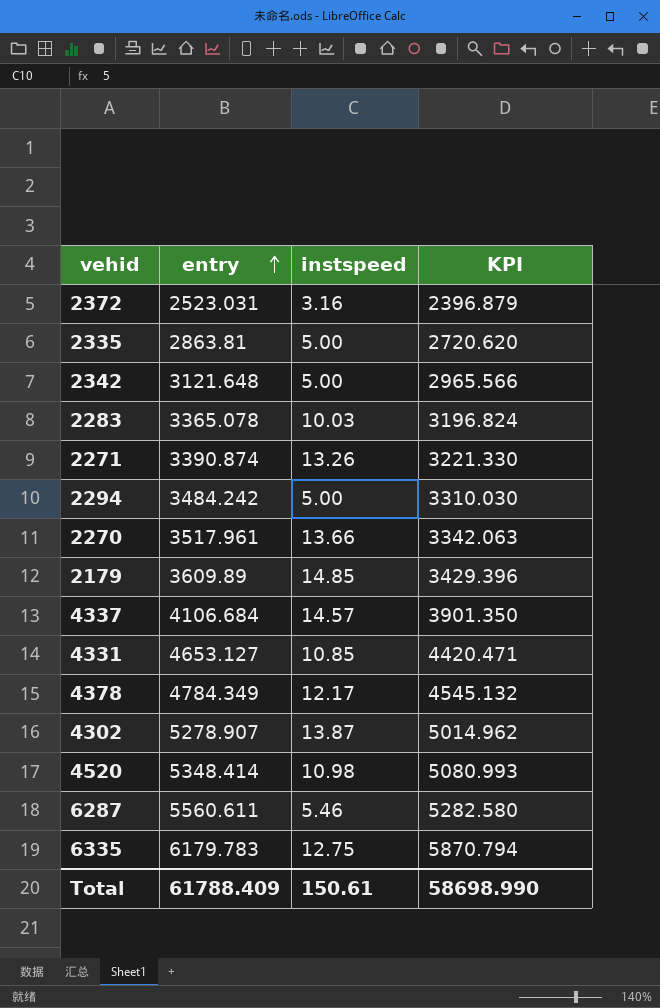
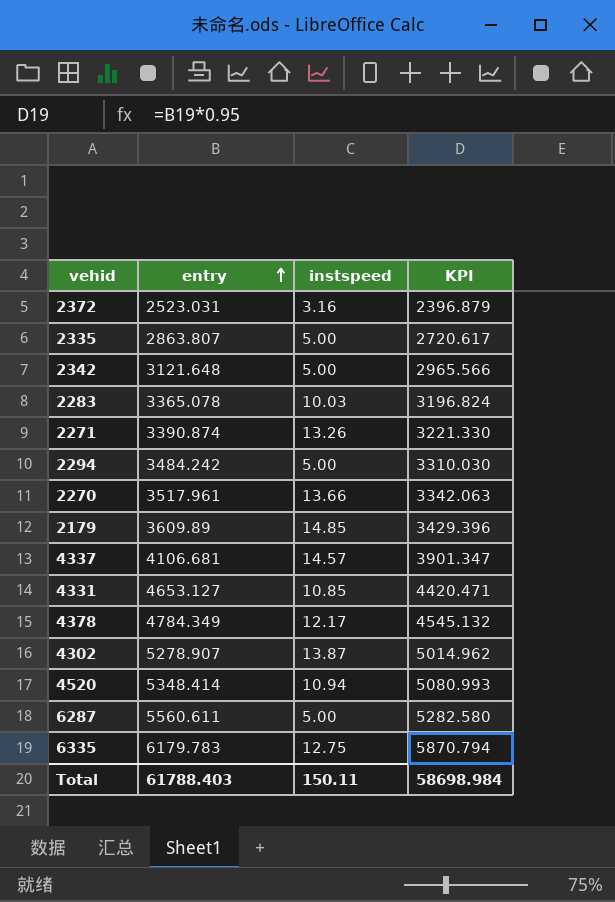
2335 | entry: 2863.81 -> 2863.807
2335 | KPI: 2720.620 -> 2720.617
4337 | entry: 4106.684 -> 4106.681
4337 | KPI: 3901.350 -> 3901.347
4520 | instspeed: 10.98 -> 10.94
6287 | instspeed: 5.46 -> 5.00
Total | entry: 61788.409 -> 61788.403
Total | instspeed: 150.61 -> 150.11
Total | KPI: 58698.990 -> 58698.984

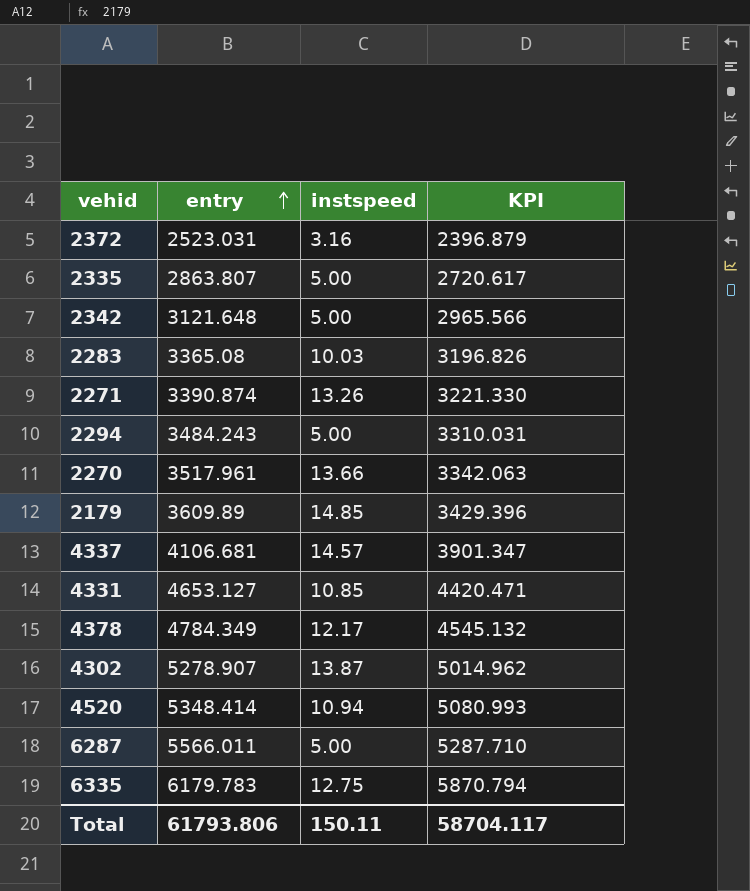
2283 | entry: 3365.078 -> 3365.08
2283 | KPI: 3196.824 -> 3196.826
2294 | entry: 3484.242 -> 3484.243
2294 | KPI: 3310.030 -> 3310.031
6287 | entry: 5560.611 -> 5566.011
6287 | KPI: 5282.580 -> 5287.710
Total | entry: 61788.403 -> 61793.806
Total | KPI: 58698.984 -> 58704.117

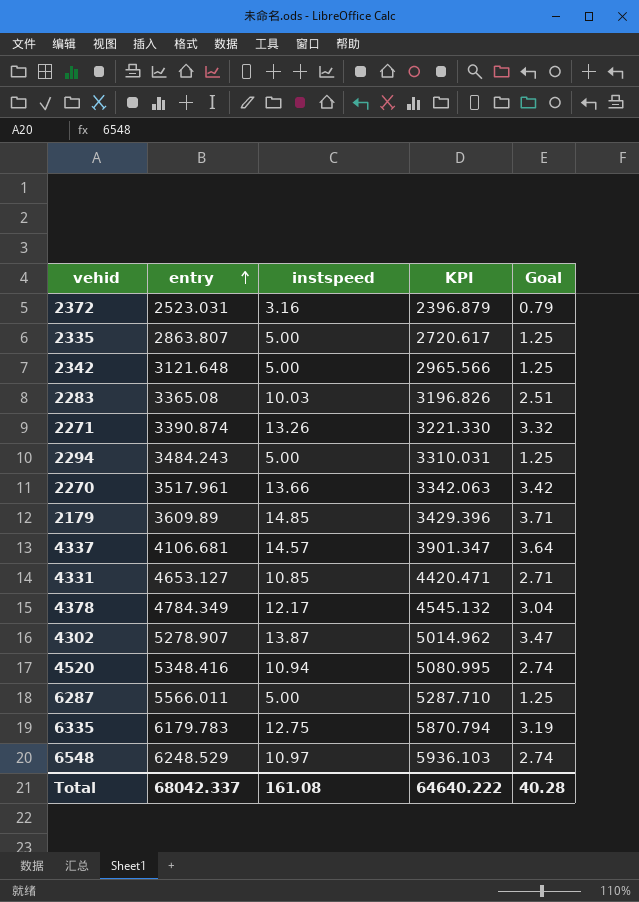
column Goal | formula: none -> [instspeed] * 0.25
4520 | entry: 5348.414 -> 5348.416
4520 | KPI: 5080.993 -> 5080.995
row 6548: none -> 6248.529 | 10.97 | 5936.103 | 2.74
Total | entry: 61793.806 -> 68042.337
Total | instspeed: 150.11 -> 161.08
Total | KPI: 58704.117 -> 64640.222

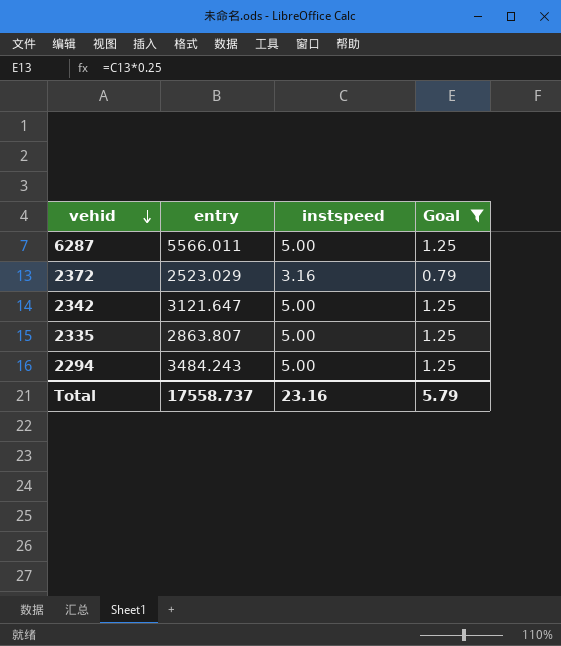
filter: none -> Goal <= 1.25
row order: entry ascending -> vehid descending
column KPI | formula: [entry] * 0.95 -> none
2372 | entry: 2523.031 -> 2523.029
2342 | entry: 3121.648 -> 3121.647
Total | entry: 68042.337 -> 17558.737
Total | instspeed: 161.08 -> 23.16
Total | Goal: 40.28 -> 5.79

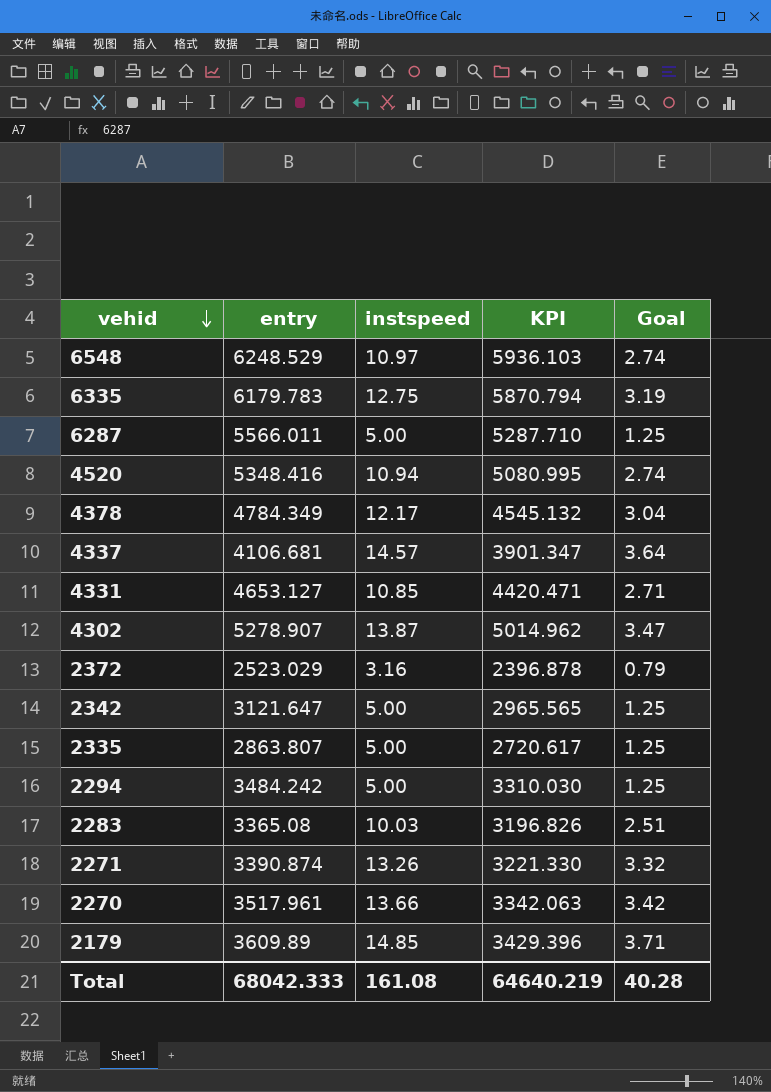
filter: Goal <= 1.25 -> none
column KPI | formula: none -> [entry] * 0.95
2294 | entry: 3484.243 -> 3484.242
Total | entry: 17558.737 -> 68042.333
Total | instspeed: 23.16 -> 161.08
Total | Goal: 5.79 -> 40.28

